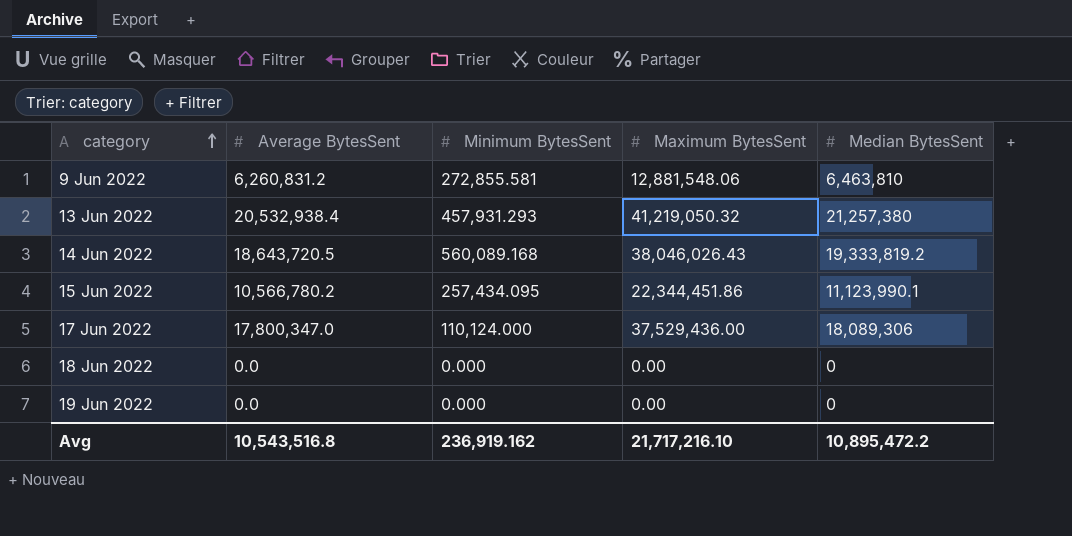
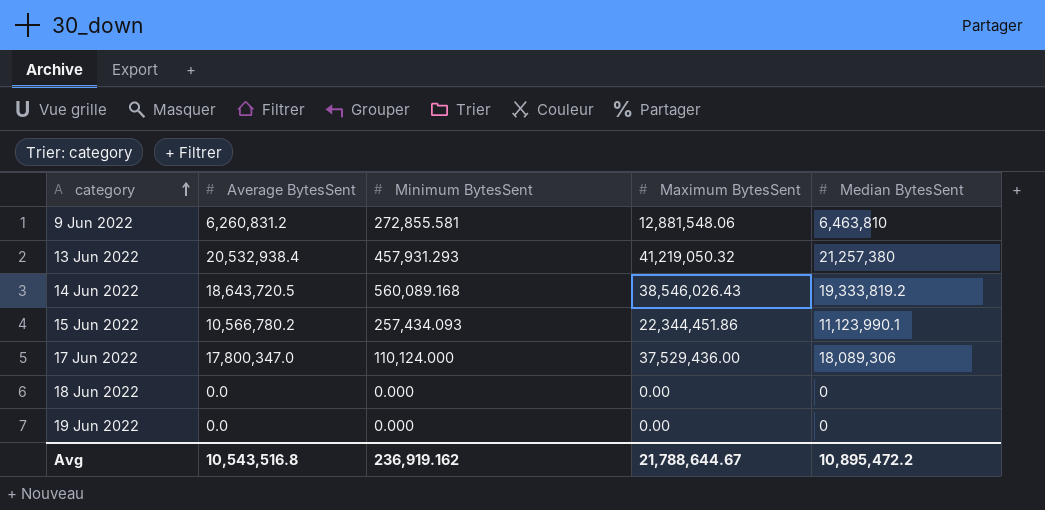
14 Jun 2022 | Maximum BytesSent: 38,046,026.43 -> 38,546,026.43
15 Jun 2022 | Minimum BytesSent: 257,434.095 -> 257,434.093
Avg | Maximum BytesSent: 21,717,216.10 -> 21,788,644.67

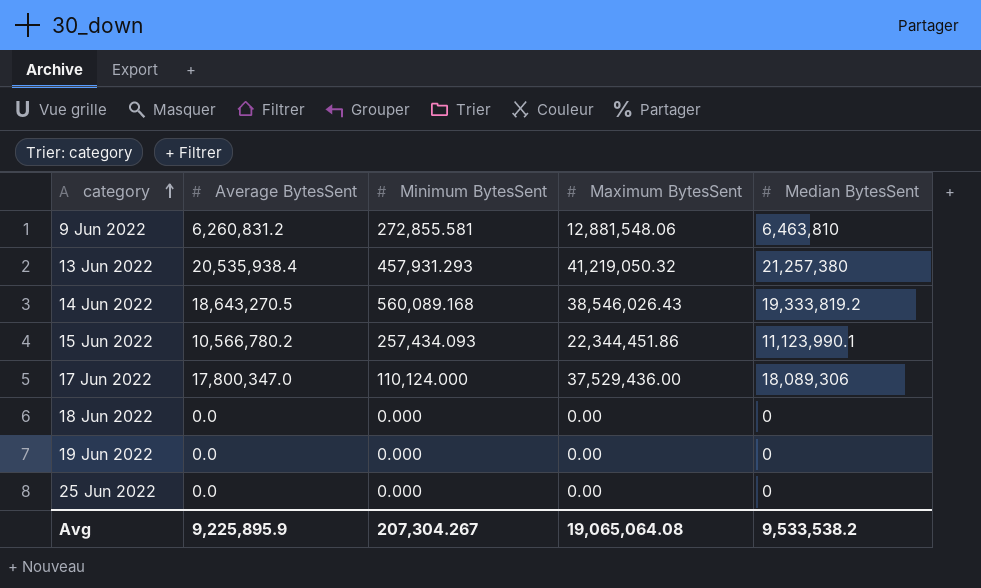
13 Jun 2022 | Average BytesSent: 20,532,938.4 -> 20,535,938.4
14 Jun 2022 | Average BytesSent: 18,643,720.5 -> 18,643,270.5
row 25 Jun 2022: none -> 0.0 | 0.000 | 0.00 | 0
Avg | Average BytesSent: 10,543,516.8 -> 9,225,895.9
Avg | Minimum BytesSent: 236,919.162 -> 207,304.267
Avg | Maximum BytesSent: 21,788,644.67 -> 19,065,064.08
Avg | Median BytesSent: 10,895,472.2 -> 9,533,538.2

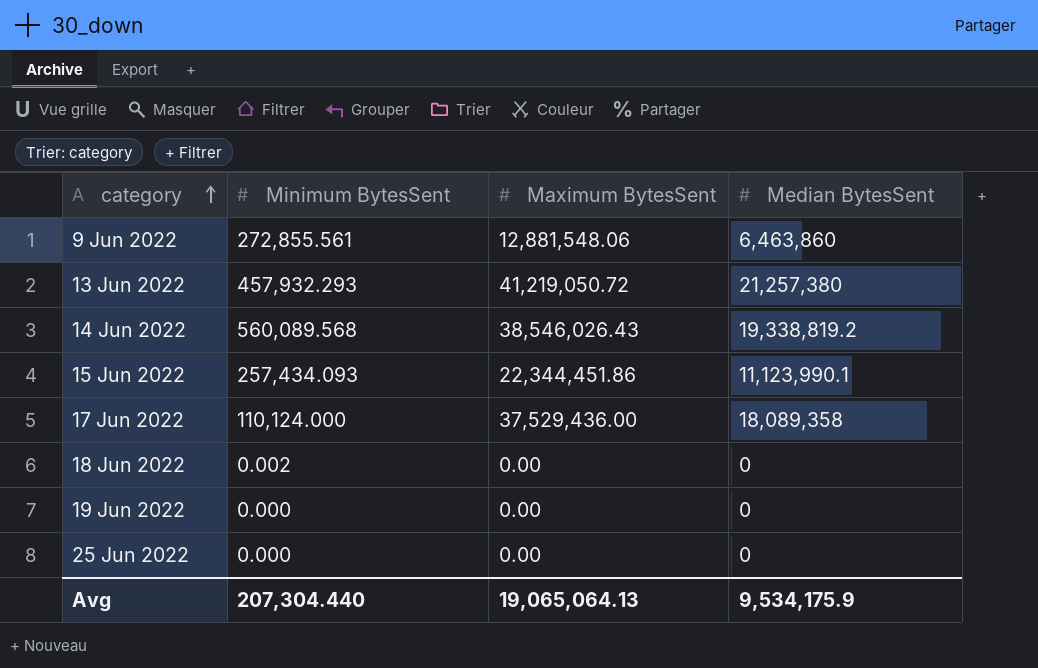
column Average BytesSent | position: 2 -> none
9 Jun 2022 | Minimum BytesSent: 272,855.581 -> 272,855.561
9 Jun 2022 | Median BytesSent: 6,463,810 -> 6,463,860
13 Jun 2022 | Minimum BytesSent: 457,931.293 -> 457,932.293
13 Jun 2022 | Maximum BytesSent: 41,219,050.32 -> 41,219,050.72
14 Jun 2022 | Minimum BytesSent: 560,089.168 -> 560,089.568
14 Jun 2022 | Median BytesSent: 19,333,819.2 -> 19,338,819.2
17 Jun 2022 | Median BytesSent: 18,089,306 -> 18,089,358
18 Jun 2022 | Minimum BytesSent: 0.000 -> 0.002
Avg | Minimum BytesSent: 207,304.267 -> 207,304.440
Avg | Maximum BytesSent: 19,065,064.08 -> 19,065,064.13
Avg | Median BytesSent: 9,533,538.2 -> 9,534,175.9

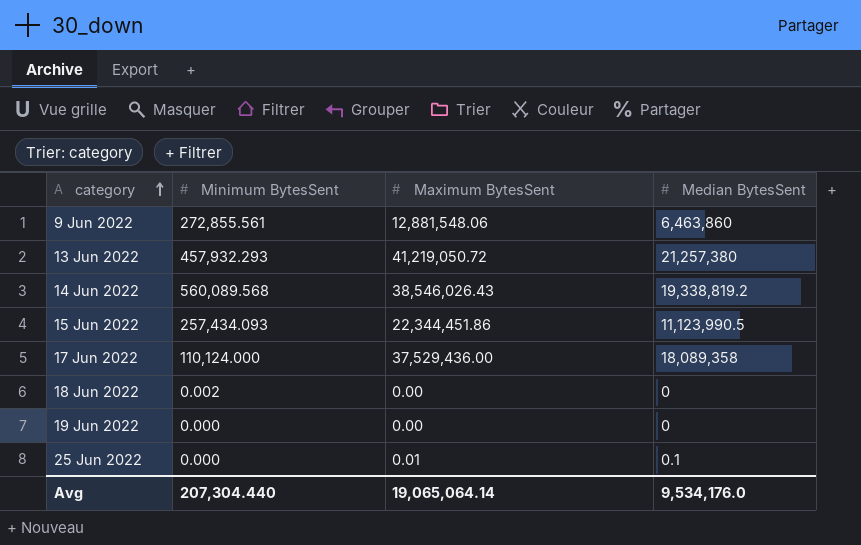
15 Jun 2022 | Median BytesSent: 11,123,990.1 -> 11,123,990.5
25 Jun 2022 | Maximum BytesSent: 0.00 -> 0.01
25 Jun 2022 | Median BytesSent: 0 -> 0.1
Avg | Maximum BytesSent: 19,065,064.13 -> 19,065,064.14
Avg | Median BytesSent: 9,534,175.9 -> 9,534,176.0

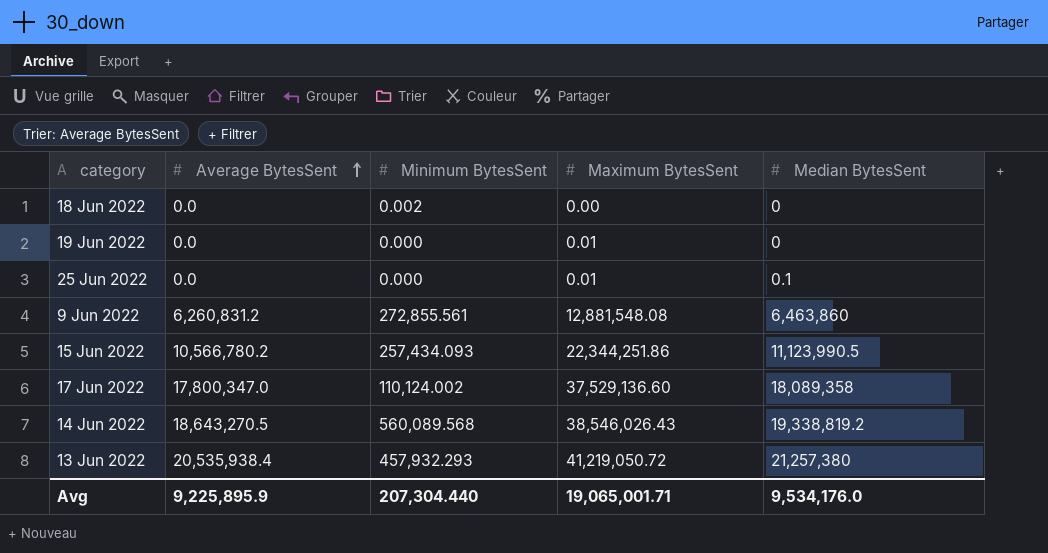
row order: category ascending -> Average BytesSent ascending
column Average BytesSent | position: none -> 2
19 Jun 2022 | Maximum BytesSent: 0.00 -> 0.01
9 Jun 2022 | Maximum BytesSent: 12,881,548.06 -> 12,881,548.08
15 Jun 2022 | Maximum BytesSent: 22,344,451.86 -> 22,344,251.86
17 Jun 2022 | Minimum BytesSent: 110,124.000 -> 110,124.002
17 Jun 2022 | Maximum BytesSent: 37,529,436.00 -> 37,529,136.60
Avg | Maximum BytesSent: 19,065,064.14 -> 19,065,001.71

